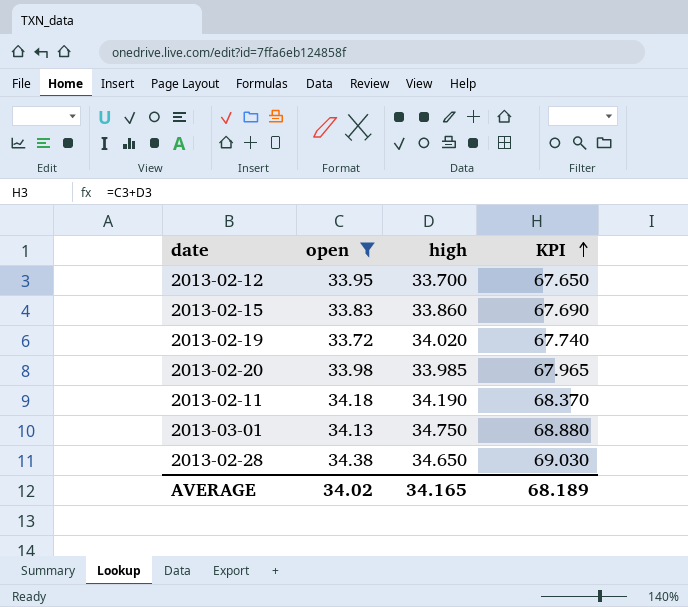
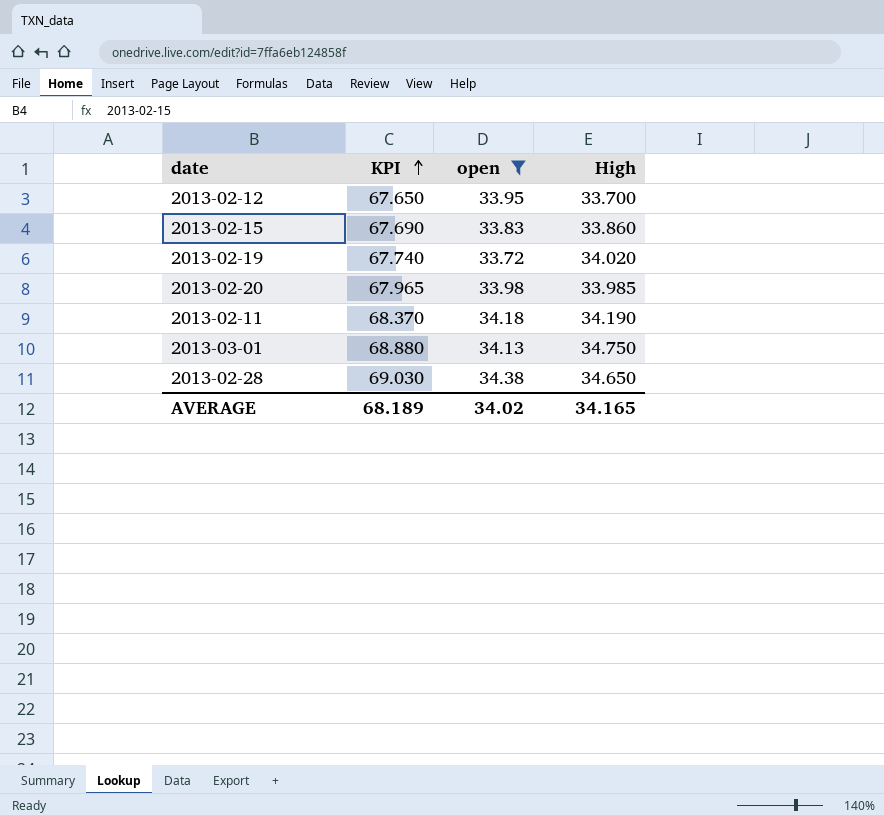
column KPI | position: 4 -> 2
column name: high -> High

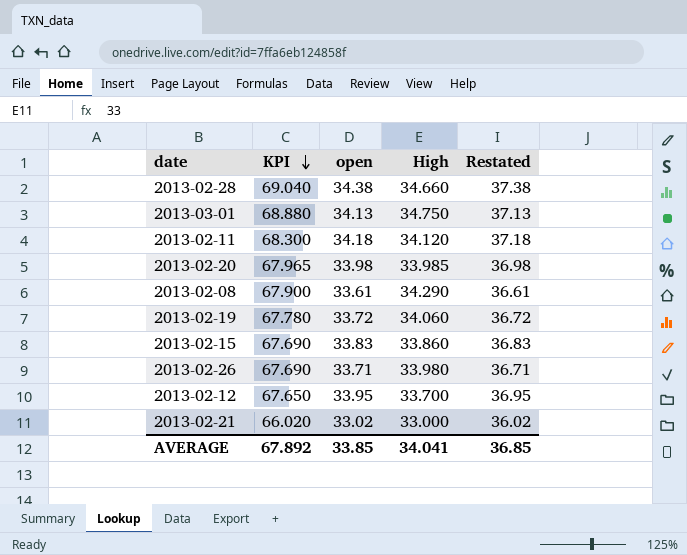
filter: open >= 33.72 -> none
row order: KPI ascending -> KPI descending
column Restated | formula: none -> [open] + 3
2013-02-28 | KPI: 69.030 -> 69.040
2013-02-28 | High: 34.650 -> 34.660
2013-02-11 | KPI: 68.370 -> 68.300
2013-02-11 | High: 34.190 -> 34.120
2013-02-19 | KPI: 67.740 -> 67.780
2013-02-19 | High: 34.020 -> 34.060
AVERAGE | KPI: 68.189 -> 67.892
AVERAGE | open: 34.02 -> 33.85
AVERAGE | High: 34.165 -> 34.041

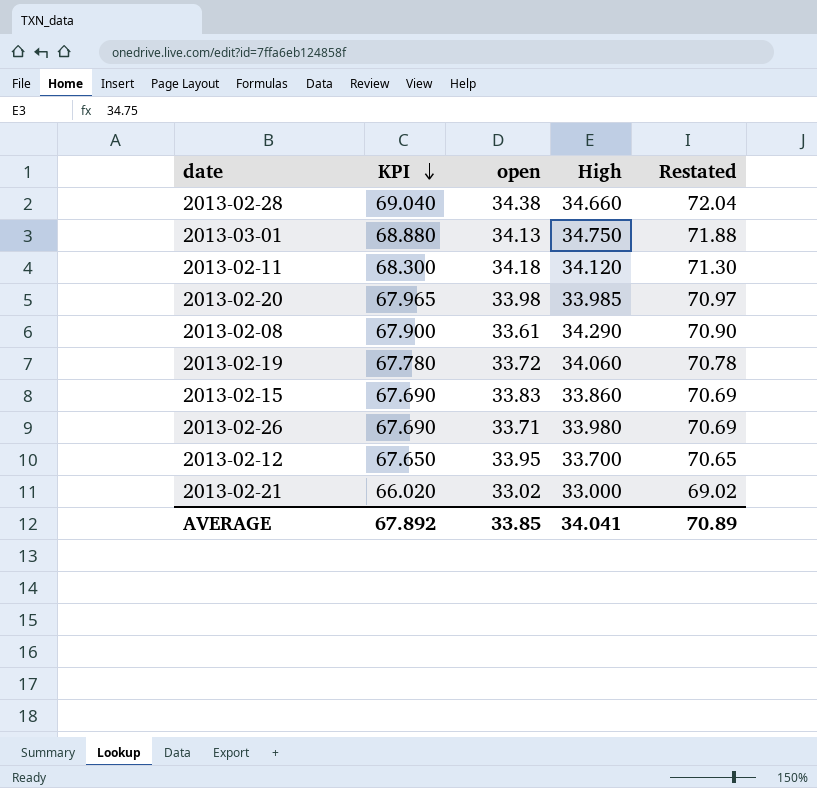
column Restated | formula: [open] + 3 -> [KPI] + 3
AVERAGE | Restated: 36.85 -> 70.89

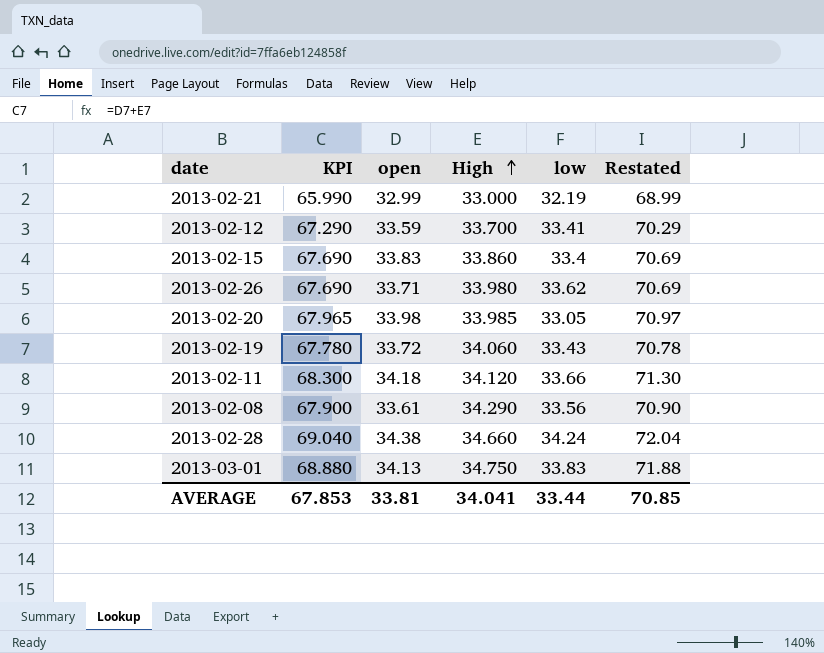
row order: KPI descending -> High ascending
column low | position: none -> 5
2013-02-21 | KPI: 66.020 -> 65.990
2013-02-21 | open: 33.02 -> 32.99
2013-02-21 | Restated: 69.02 -> 68.99
2013-02-12 | KPI: 67.650 -> 67.290
2013-02-12 | open: 33.95 -> 33.59
2013-02-12 | Restated: 70.65 -> 70.29
AVERAGE | KPI: 67.892 -> 67.853
AVERAGE | open: 33.85 -> 33.81
AVERAGE | Restated: 70.89 -> 70.85

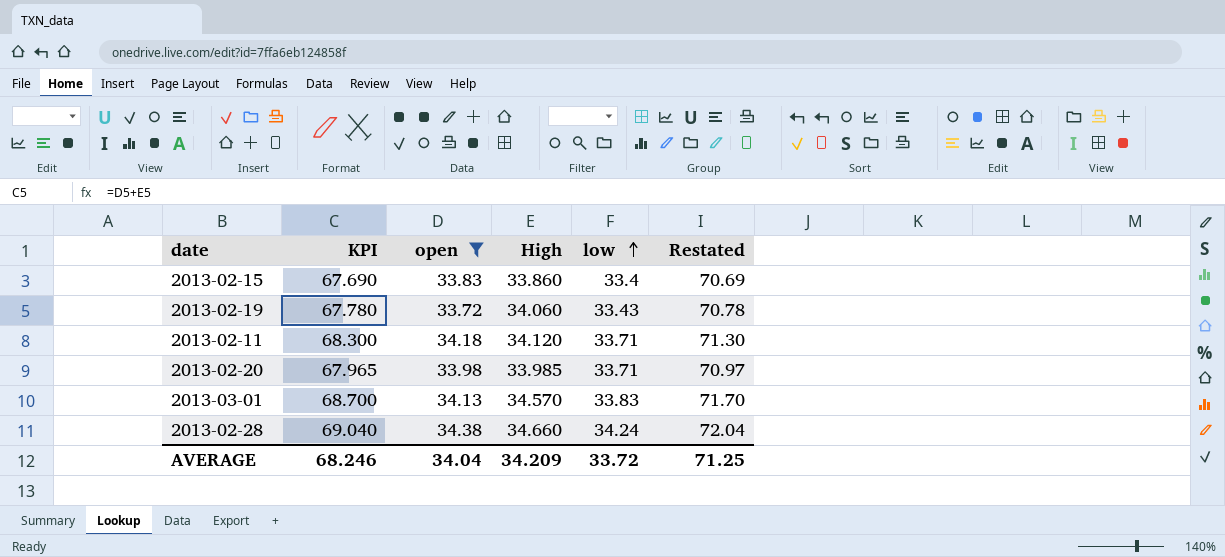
filter: none -> open >= 33.72
row order: High ascending -> low ascending
2013-02-11 | low: 33.66 -> 33.71
2013-02-20 | low: 33.05 -> 33.71
2013-03-01 | KPI: 68.880 -> 68.700
2013-03-01 | High: 34.750 -> 34.570
2013-03-01 | Restated: 71.88 -> 71.70
AVERAGE | KPI: 67.853 -> 68.246
AVERAGE | open: 33.81 -> 34.04
AVERAGE | High: 34.041 -> 34.209
AVERAGE | low: 33.44 -> 33.72
AVERAGE | Restated: 70.85 -> 71.25

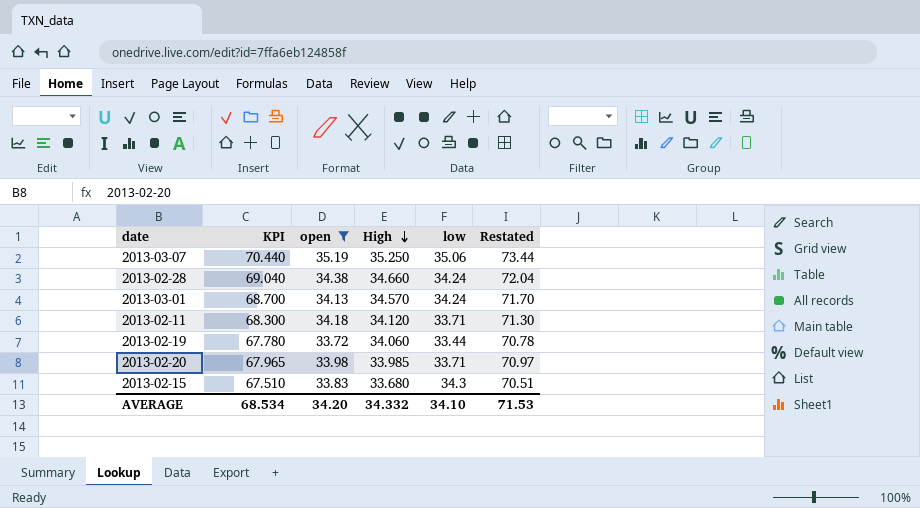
row order: low ascending -> High descending
row 2013-03-07: none -> 70.440 | 35.19 | 35.250 | 35.06 | 73.44
2013-03-01 | low: 33.83 -> 34.24
2013-02-19 | low: 33.43 -> 33.44
2013-02-15 | KPI: 67.690 -> 67.510
2013-02-15 | High: 33.860 -> 33.680
2013-02-15 | low: 33.4 -> 34.3
2013-02-15 | Restated: 70.69 -> 70.51
AVERAGE | KPI: 68.246 -> 68.534
AVERAGE | open: 34.04 -> 34.20
AVERAGE | High: 34.209 -> 34.332
AVERAGE | low: 33.72 -> 34.10
AVERAGE | Restated: 71.25 -> 71.53

